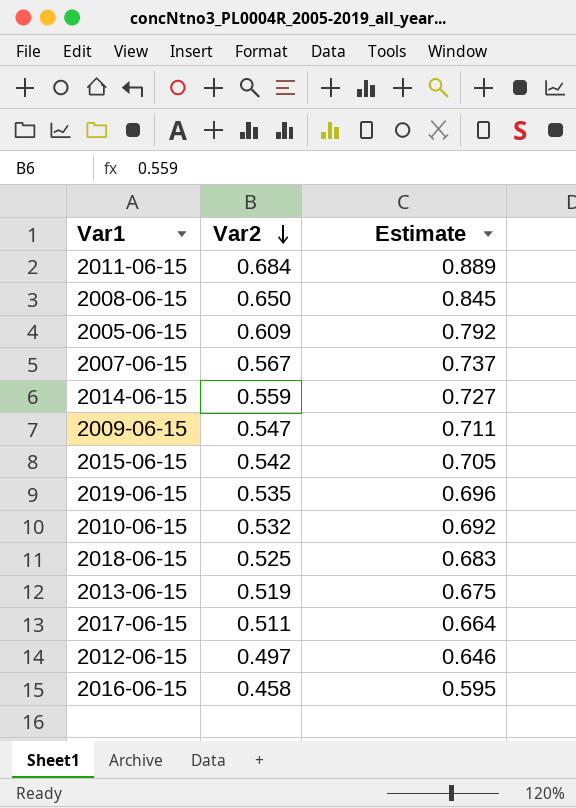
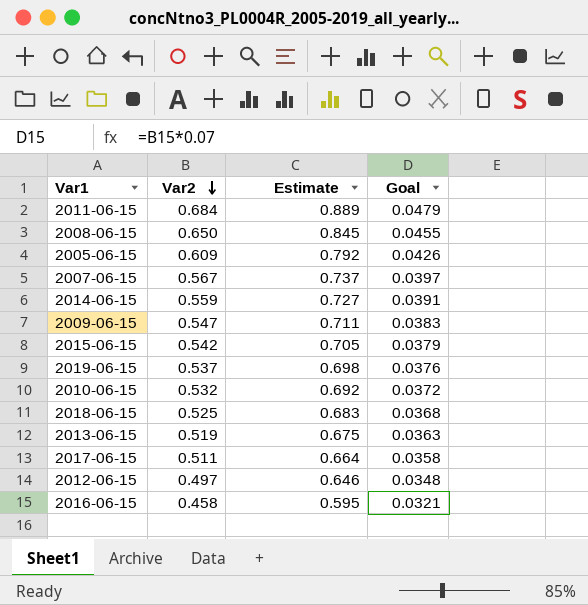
column Goal | formula: none -> [Var2] * 0.07
2019-06-15 | Var2: 0.535 -> 0.537
2019-06-15 | Estimate: 0.696 -> 0.698

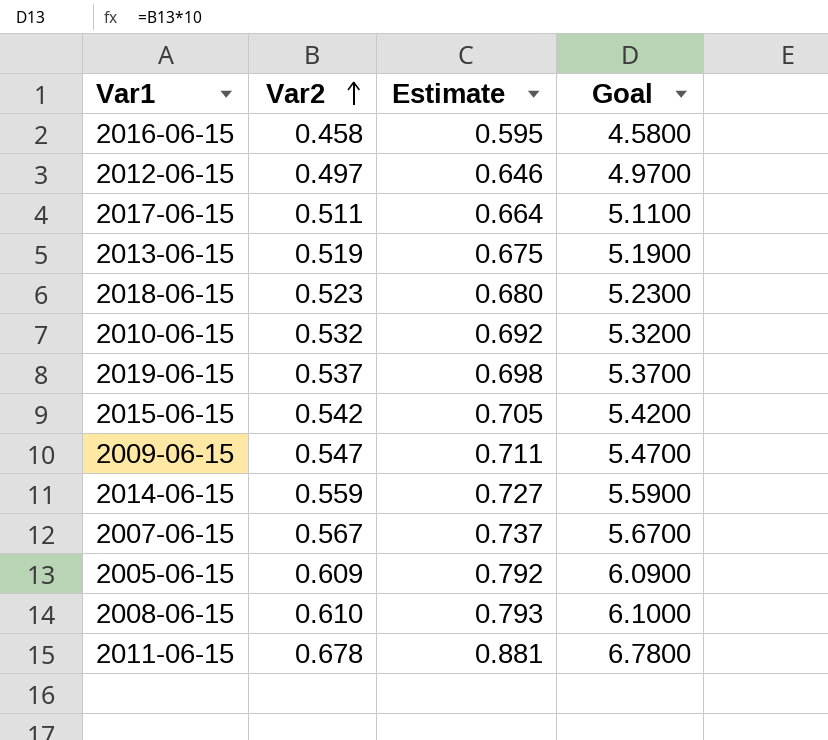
row order: Var2 descending -> Var2 ascending
column Goal | formula: [Var2] * 0.07 -> [Var2] * 10
2018-06-15 | Var2: 0.525 -> 0.523
2018-06-15 | Estimate: 0.683 -> 0.680
2008-06-15 | Var2: 0.650 -> 0.610
2008-06-15 | Estimate: 0.845 -> 0.793
2011-06-15 | Var2: 0.684 -> 0.678
2011-06-15 | Estimate: 0.889 -> 0.881

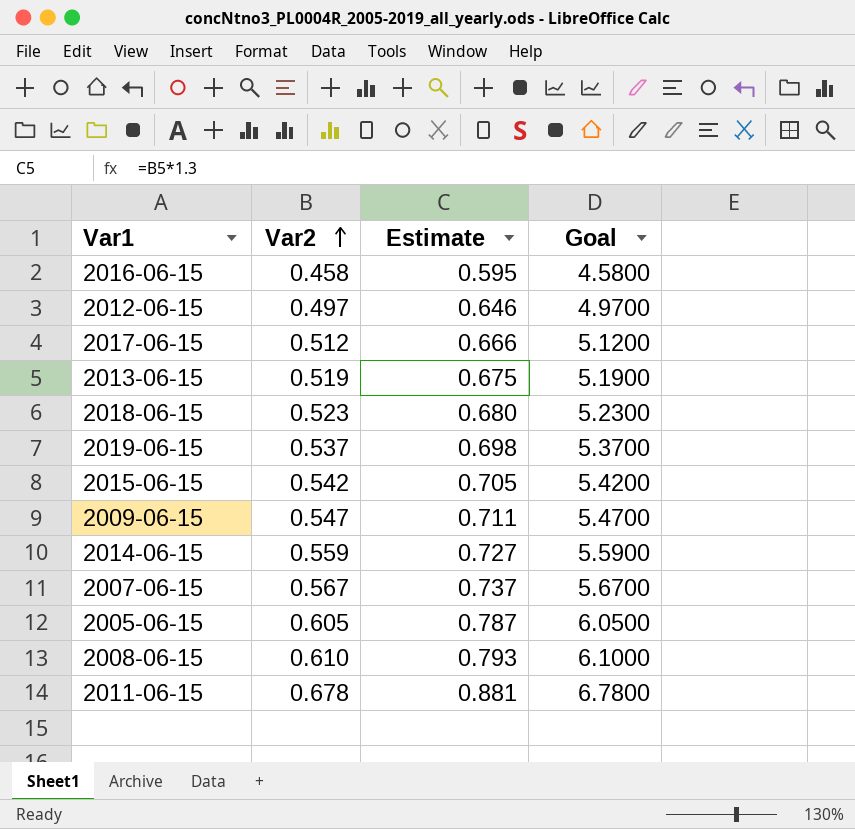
row 2010-06-15: 0.532 | 0.692 | 5.3200 -> none
2017-06-15 | Var2: 0.511 -> 0.512
2017-06-15 | Estimate: 0.664 -> 0.666
2017-06-15 | Goal: 5.1100 -> 5.1200
2005-06-15 | Var2: 0.609 -> 0.605
2005-06-15 | Estimate: 0.792 -> 0.787
2005-06-15 | Goal: 6.0900 -> 6.0500

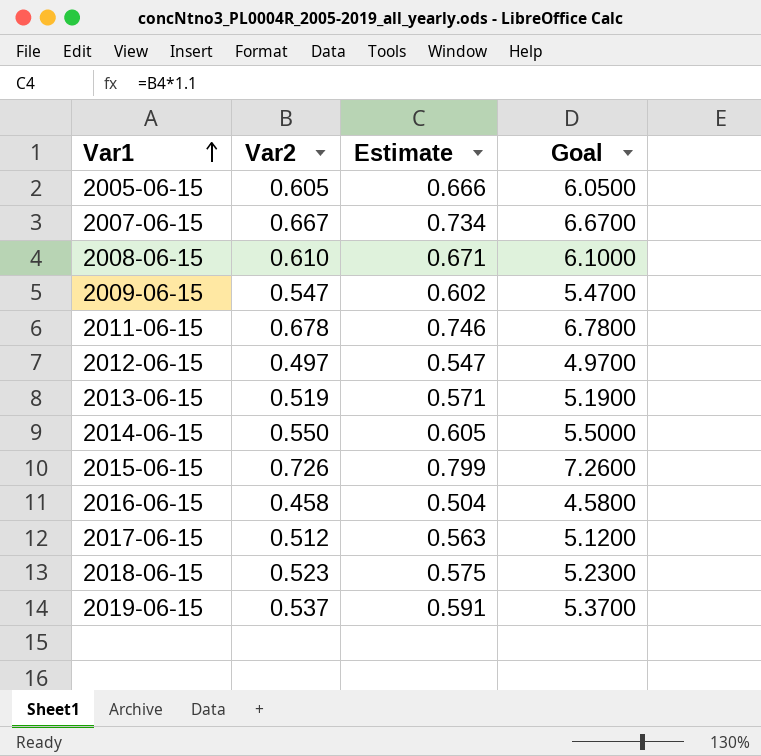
row order: Var2 ascending -> Var1 ascending
column Estimate | formula: [Var2] * 1.3 -> [Var2] * 1.1
2007-06-15 | Var2: 0.567 -> 0.667
2007-06-15 | Goal: 5.6700 -> 6.6700
2014-06-15 | Var2: 0.559 -> 0.550
2014-06-15 | Goal: 5.5900 -> 5.5000
2015-06-15 | Var2: 0.542 -> 0.726
2015-06-15 | Goal: 5.4200 -> 7.2600

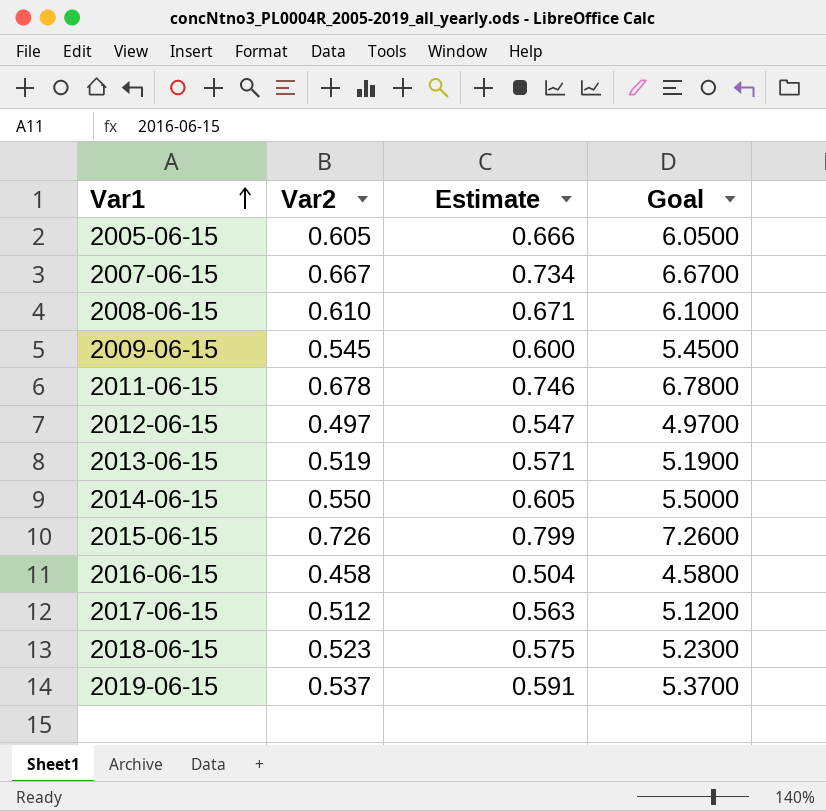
2009-06-15 | Var2: 0.547 -> 0.545
2009-06-15 | Estimate: 0.602 -> 0.600
2009-06-15 | Goal: 5.4700 -> 5.4500

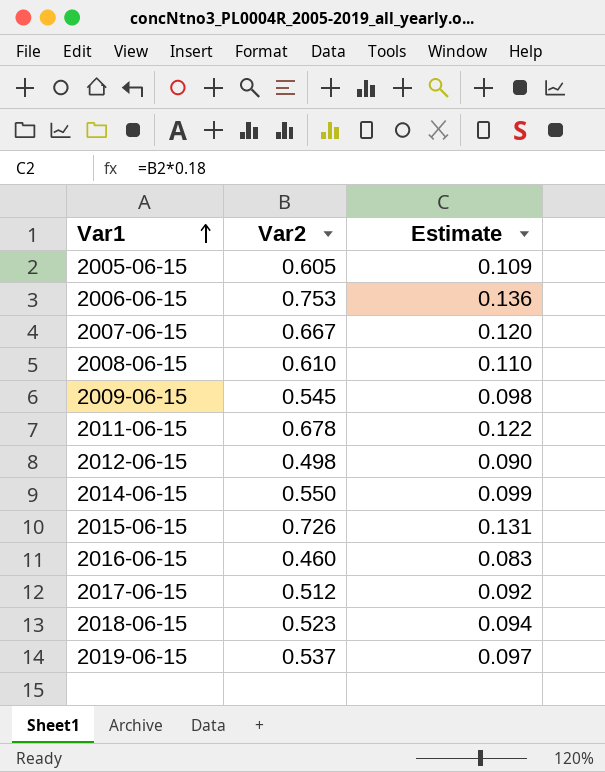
column Goal | formula: [Var2] * 10 -> none
column Estimate | formula: [Var2] * 1.1 -> [Var2] * 0.18
row 2013-06-15: 0.519 | 0.571 | 5.1900 -> none
row 2006-06-15: none -> 0.753 | 0.136
2012-06-15 | Var2: 0.497 -> 0.498
2016-06-15 | Var2: 0.458 -> 0.460

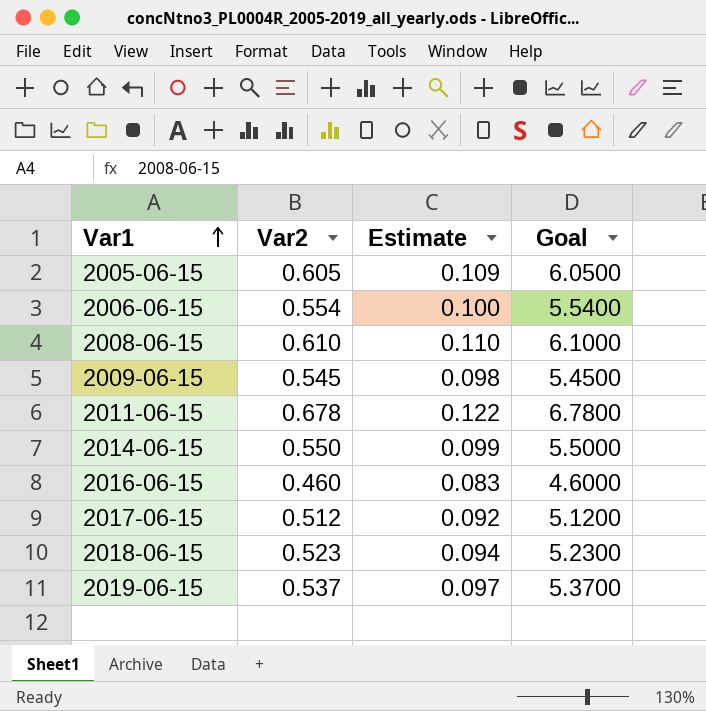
column Goal | formula: none -> [Var2] * 10
row 2007-06-15: 0.667 | 0.120 -> none
row 2012-06-15: 0.498 | 0.090 -> none
row 2015-06-15: 0.726 | 0.131 -> none
2006-06-15 | Var2: 0.753 -> 0.554
2006-06-15 | Estimate: 0.136 -> 0.100

